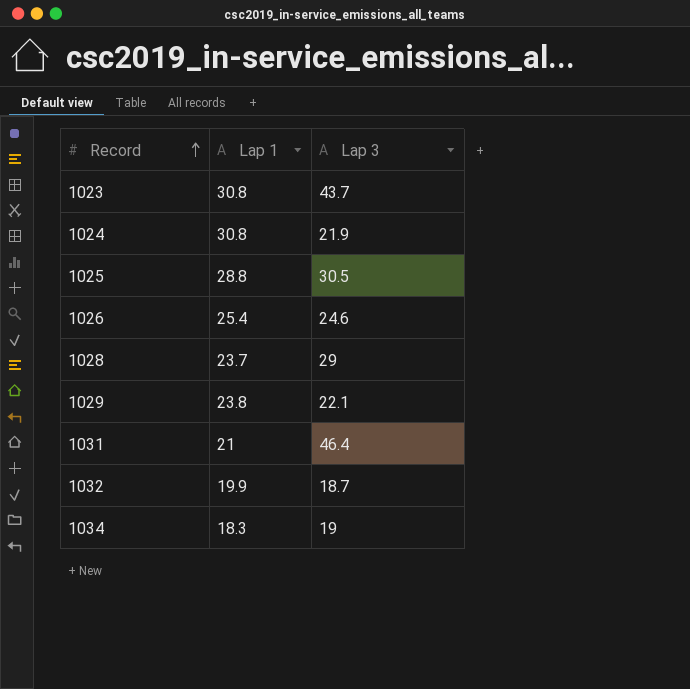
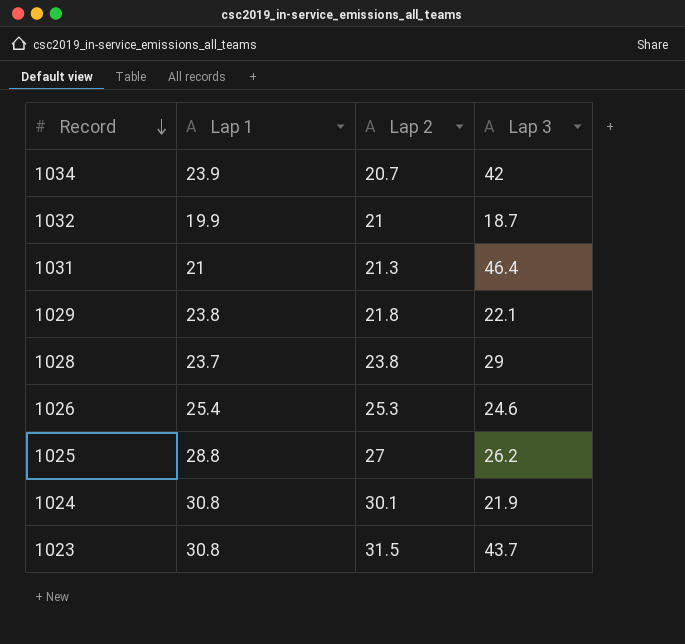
row order: Record ascending -> Record descending
column Lap 2 | position: none -> 3
1034 | Lap 1: 18.3 -> 23.9
1034 | Lap 3: 19 -> 42
1025 | Lap 3: 30.5 -> 26.2

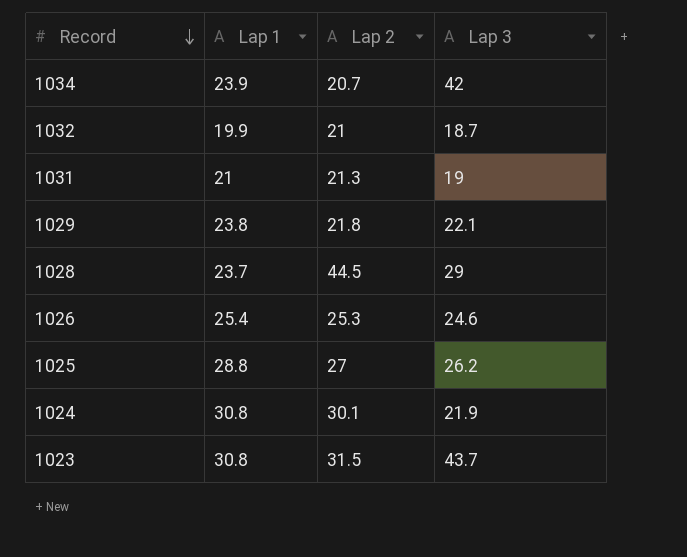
1031 | Lap 3: 46.4 -> 19
1028 | Lap 2: 23.8 -> 44.5

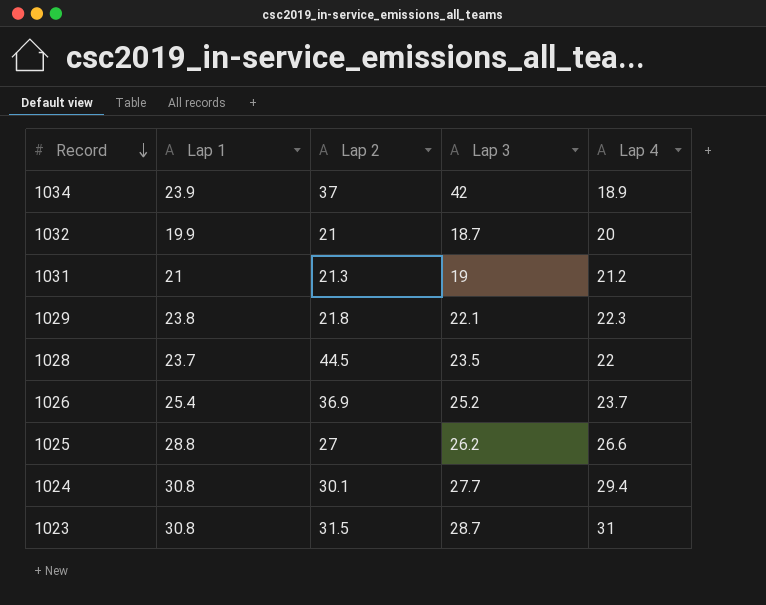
column Lap 4 | position: none -> 5
1034 | Lap 2: 20.7 -> 37
1028 | Lap 3: 29 -> 23.5
1026 | Lap 2: 25.3 -> 36.9
1026 | Lap 3: 24.6 -> 25.2
1024 | Lap 3: 21.9 -> 27.7
1023 | Lap 3: 43.7 -> 28.7

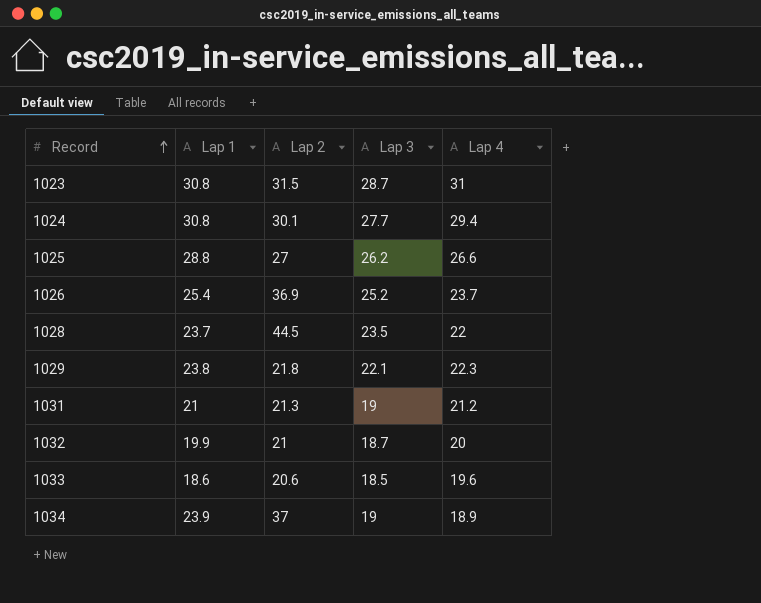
row order: Record descending -> Record ascending
row 1033: none -> 18.6 | 20.6 | 18.5 | 19.6
1034 | Lap 3: 42 -> 19

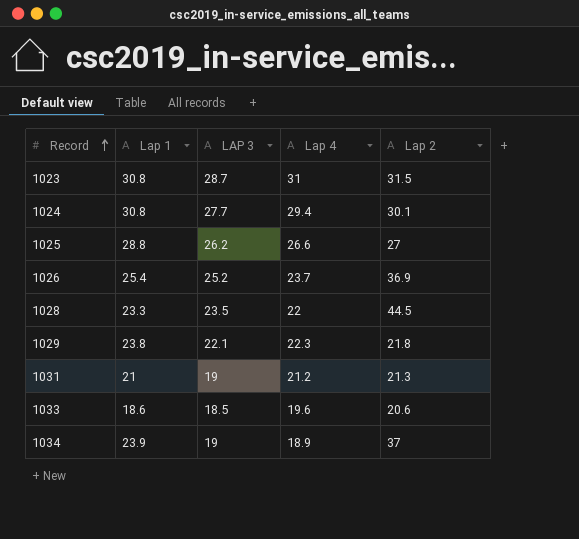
column name: Lap 3 -> LAP 3
column Lap 2 | position: 3 -> 5
row 1032: 19.9 | 21 | 18.7 | 20 -> none
1028 | Lap 1: 23.7 -> 23.3

